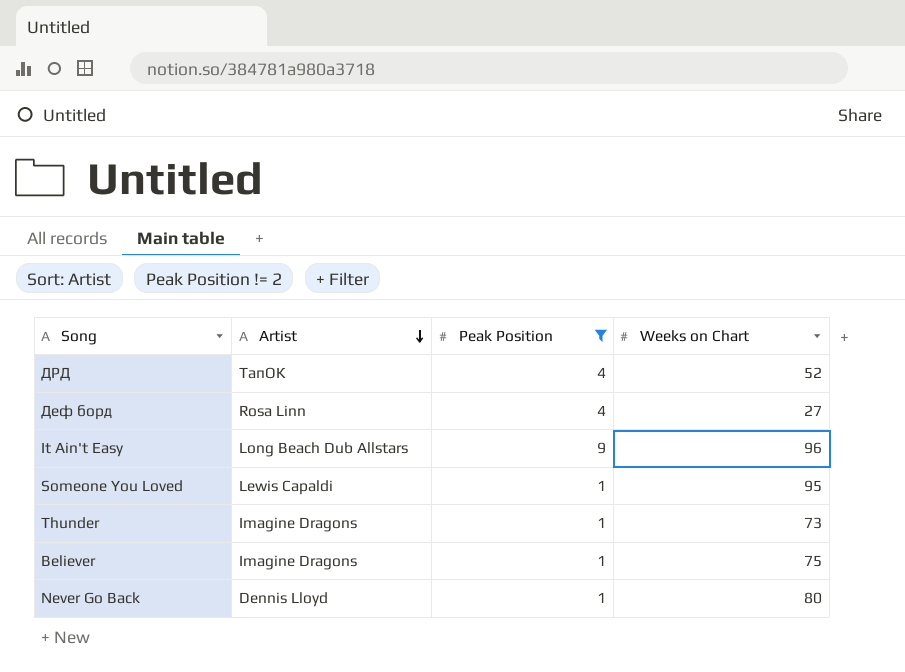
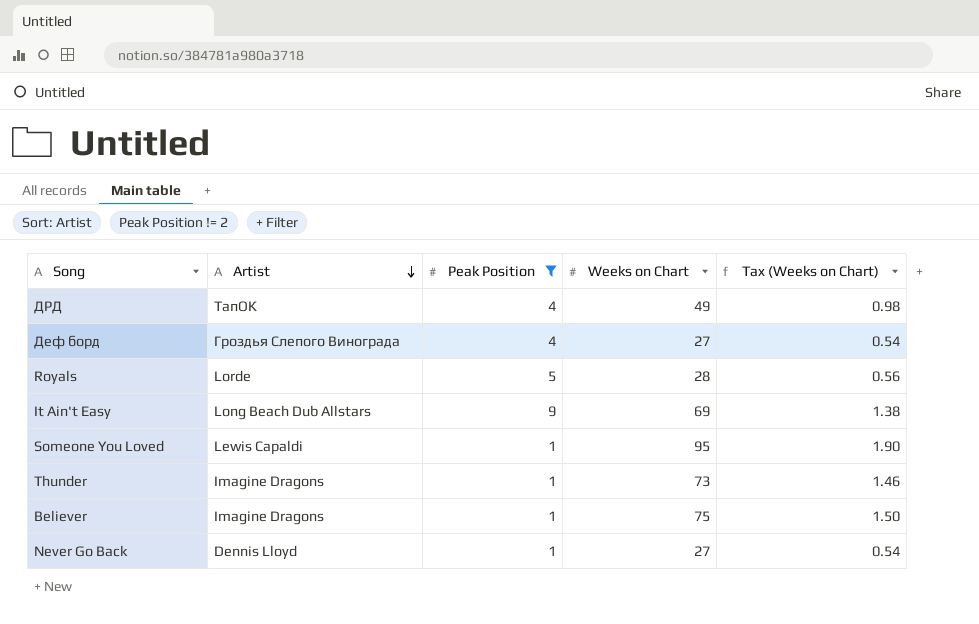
column Tax (Weeks on Chart) | formula: none -> [Weeks on Chart] * 0.02
ДРД | Weeks on Chart: 52 -> 49
Деф борд | Artist: Rosa Linn -> Гроздья Слепого Винограда
row Royals: none -> Lorde | 5 | 28 | 0.56
It Ain't Easy | Weeks on Chart: 96 -> 69
Never Go Back | Weeks on Chart: 80 -> 27

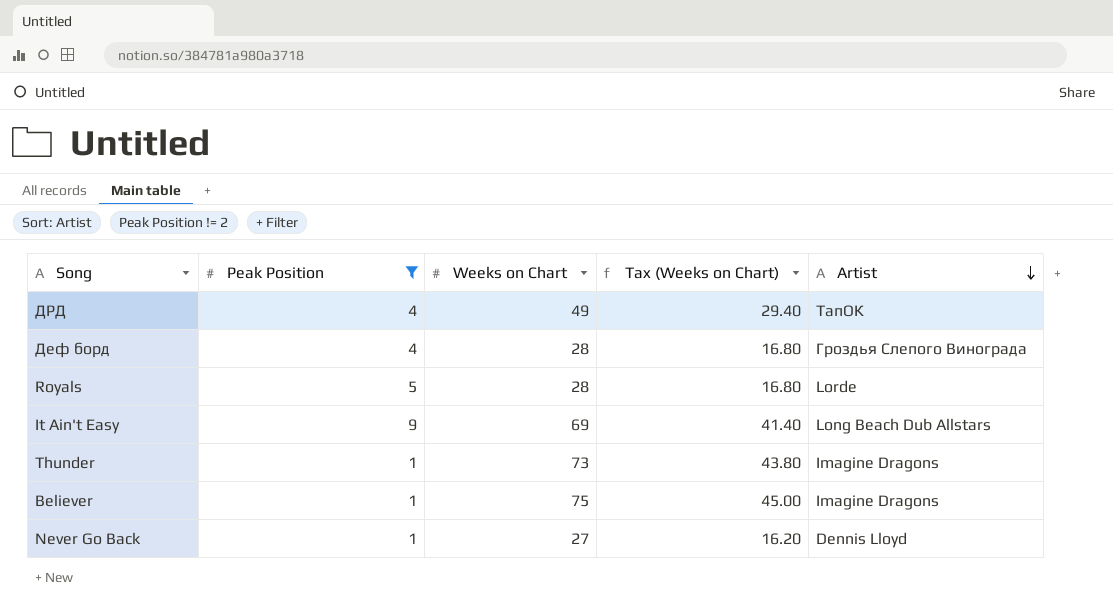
column Tax (Weeks on Chart) | formula: [Weeks on Chart] * 0.02 -> [Weeks on Chart] * 0.6
column Artist | position: 2 -> 5
row Someone You Loved: Lewis Capaldi | 1 | 95 | 1.90 -> none
Деф борд | Weeks on Chart: 27 -> 28

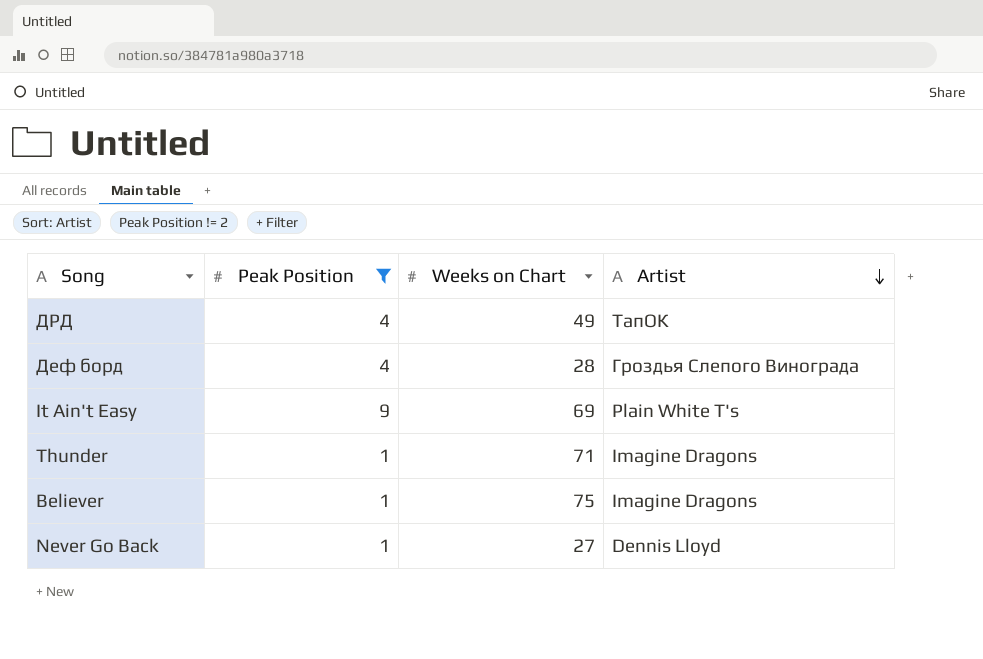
column Tax (Weeks on Chart) | formula: [Weeks on Chart] * 0.6 -> none
row Royals: 5 | 28 | 16.80 | Lorde -> none
It Ain't Easy | Artist: Long Beach Dub Allstars -> Plain White T's
Thunder | Weeks on Chart: 73 -> 71

